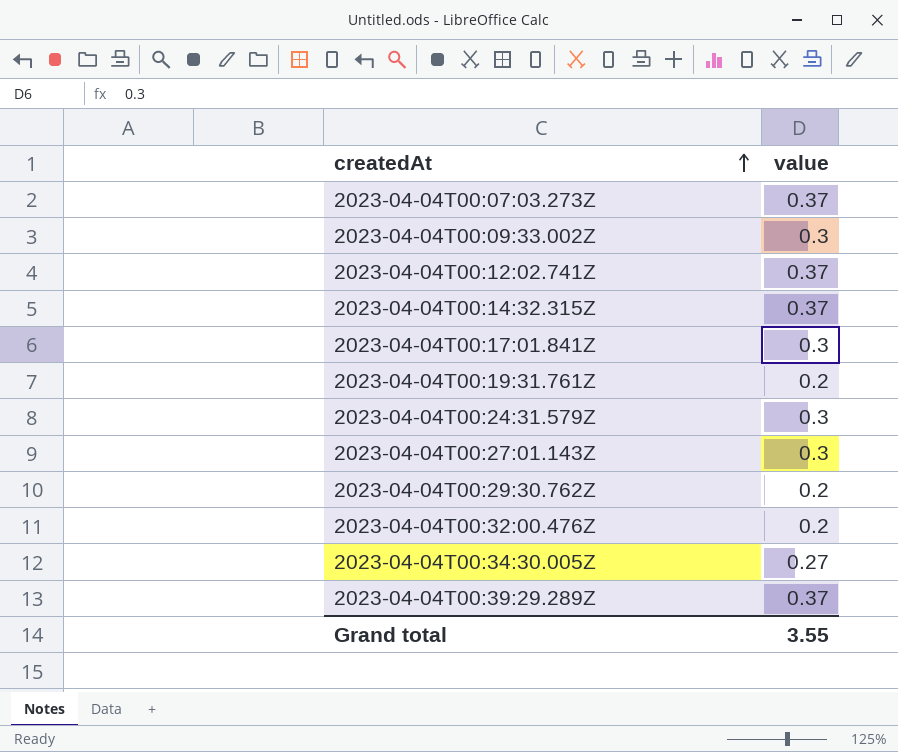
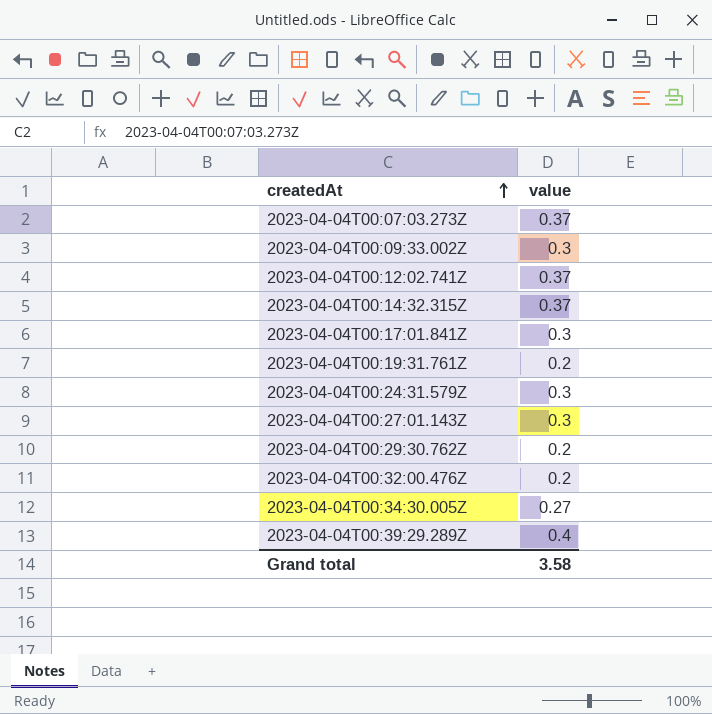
2023-04-04T00:39:29.289Z | value: 0.37 -> 0.4
Grand total | value: 3.55 -> 3.58

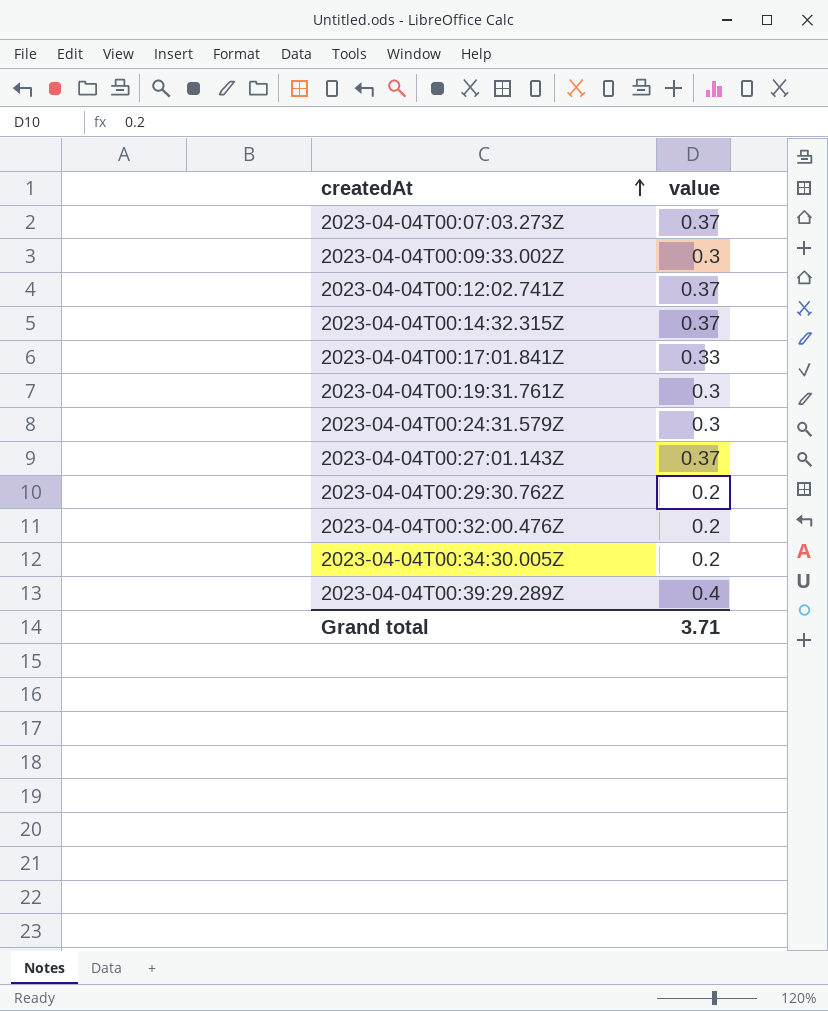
2023-04-04T00:17:01.841Z | value: 0.3 -> 0.33
2023-04-04T00:19:31.761Z | value: 0.2 -> 0.3
2023-04-04T00:27:01.143Z | value: 0.3 -> 0.37
2023-04-04T00:34:30.005Z | value: 0.27 -> 0.2
Grand total | value: 3.58 -> 3.71

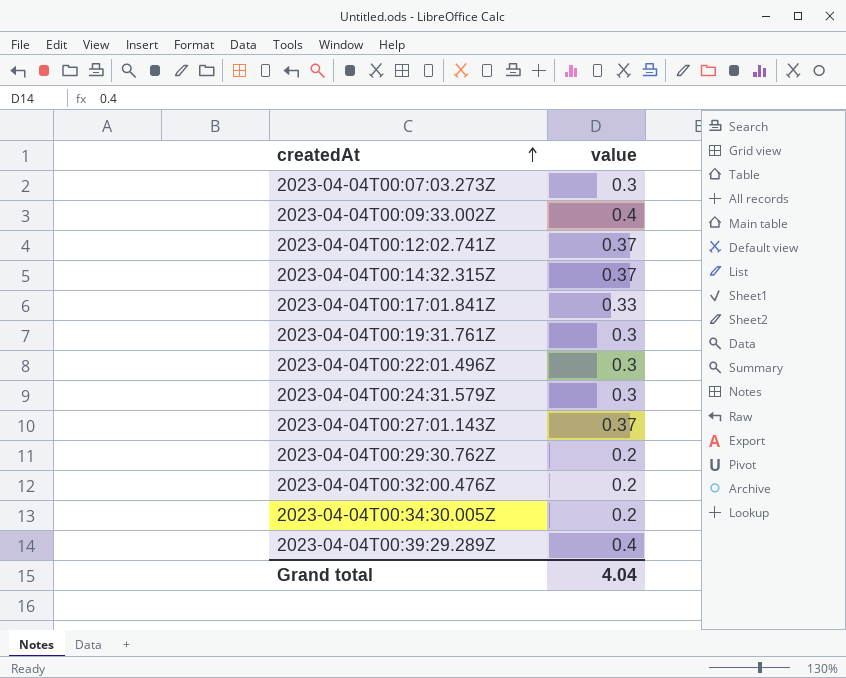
2023-04-04T00:07:03.273Z | value: 0.37 -> 0.3
2023-04-04T00:09:33.002Z | value: 0.3 -> 0.4
row 2023-04-04T00:22:01.496Z: none -> 0.3
Grand total | value: 3.71 -> 4.04

